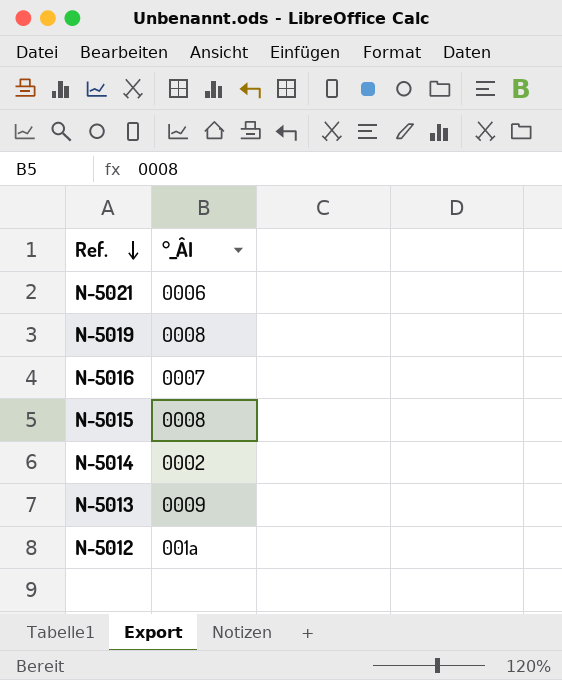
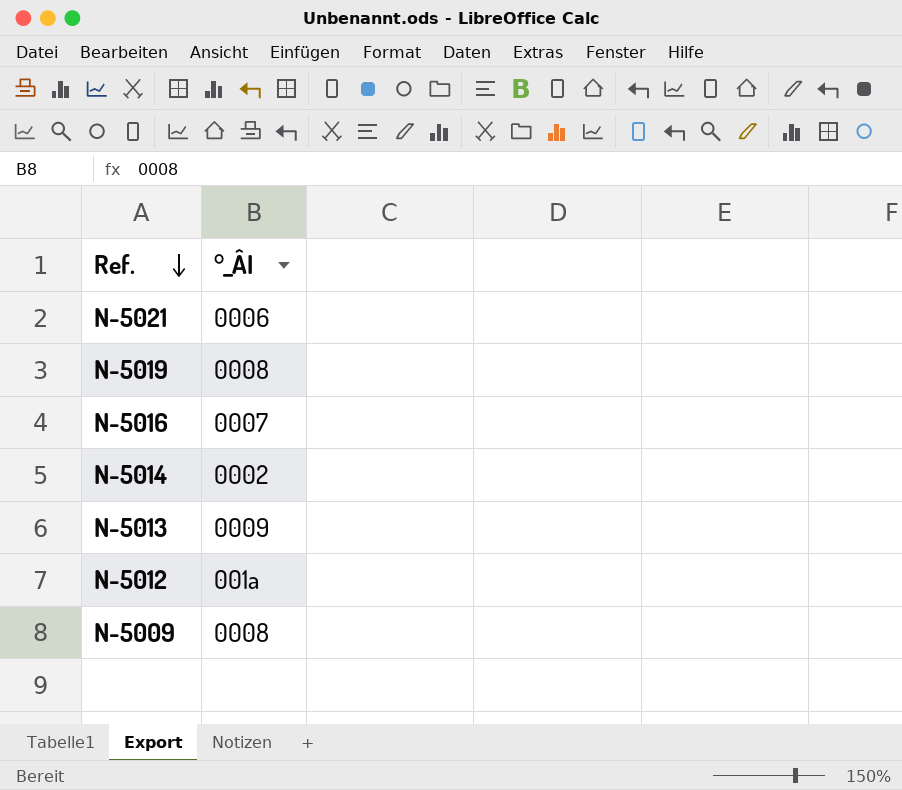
row N-5015: 0008 -> none
row N-5009: none -> 0008

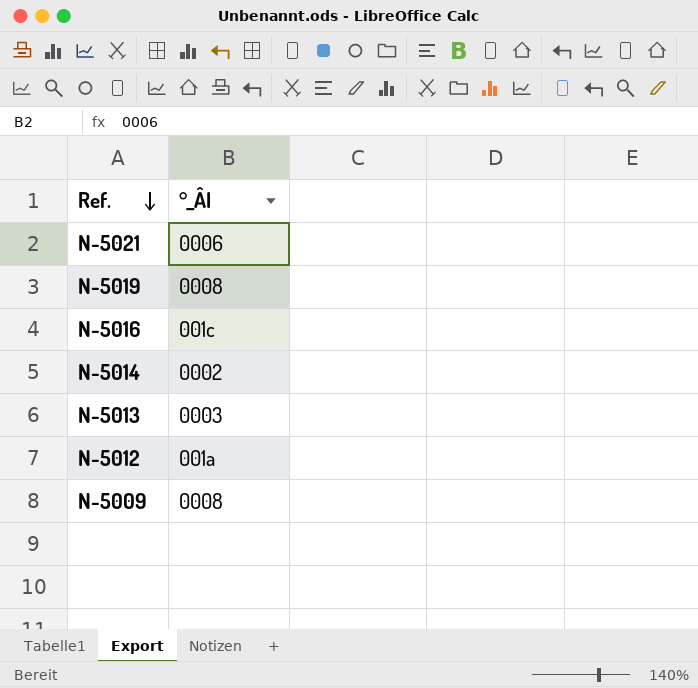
N-5016 | °_ÂI: 0007 -> 001c
N-5013 | °_ÂI: 0009 -> 0003

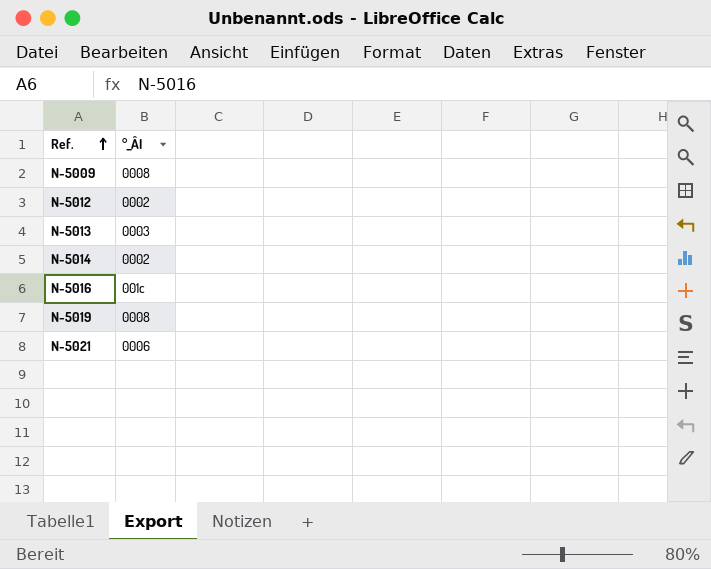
row order: Ref. descending -> Ref. ascending
N-5012 | °_ÂI: 001a -> 0002

